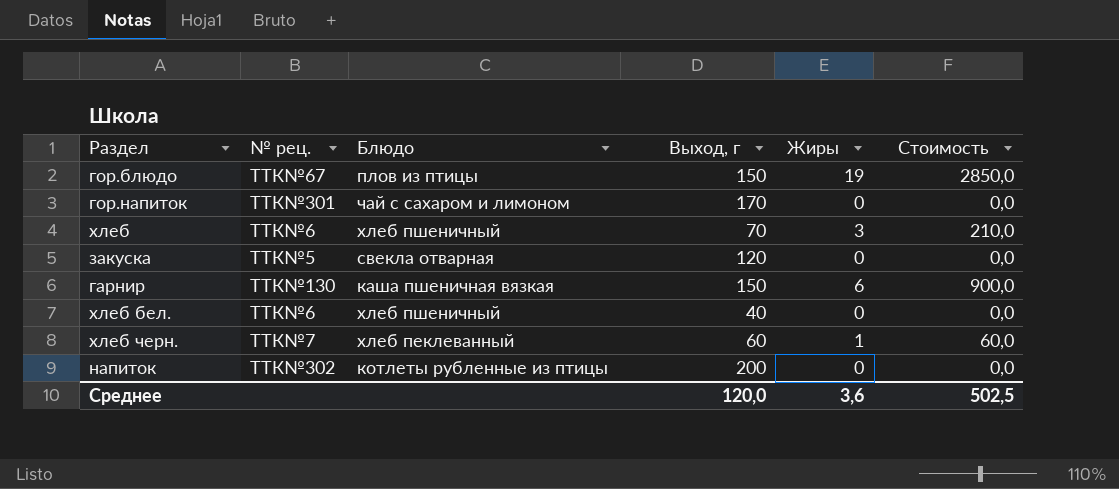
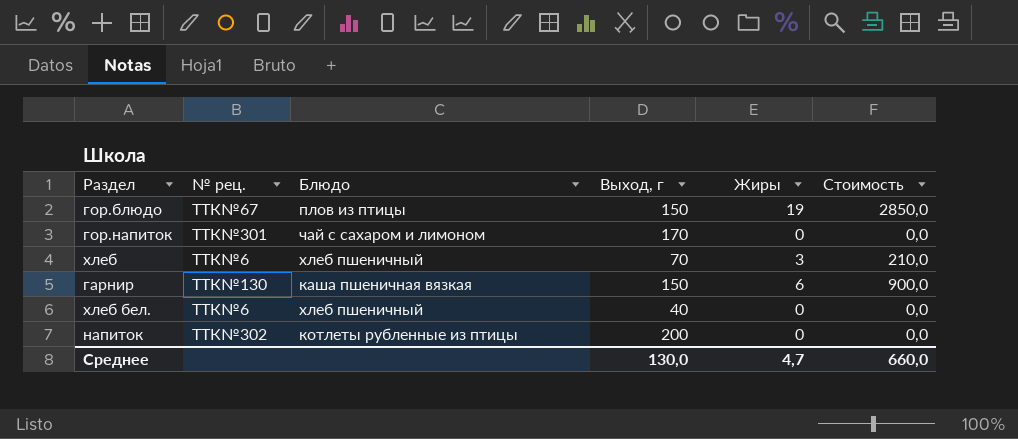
row закуска: ТТК№5 | свекла отварная | 120 | 0 | 0,0 -> none
row хлеб черн.: ТТК№7 | хлеб пеклеванный | 60 | 1 | 60,0 -> none
Среднее | Выход, г: 120,0 -> 130,0
Среднее | Жиры: 3,6 -> 4,7
Среднее | Стоимость: 502,5 -> 660,0

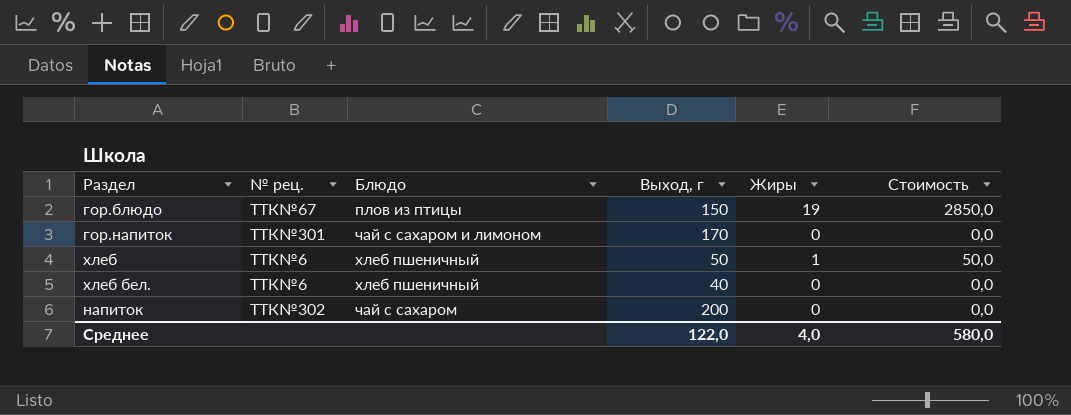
row гарнир: ТТК№130 | каша пшеничная вязкая | 150 | 6 | 900,0 -> none
хлеб | Выход, г: 70 -> 50
хлеб | Жиры: 3 -> 1
хлеб | Стоимость: 210,0 -> 50,0
напиток | Блюдо: котлеты рубленные из птицы -> чай с сахаром
Среднее | Выход, г: 130,0 -> 122,0
Среднее | Жиры: 4,7 -> 4,0
Среднее | Стоимость: 660,0 -> 580,0

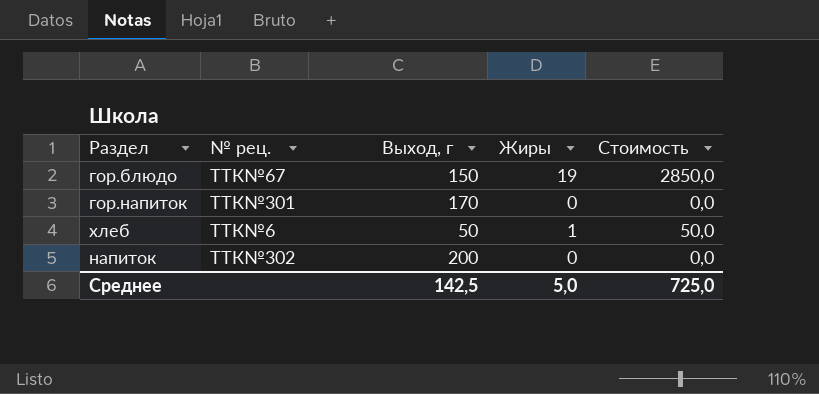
column Блюдо | position: 3 -> none
row хлеб бел.: ТТК№6 | хлеб пшеничный | 40 | 0 | 0,0 -> none
Среднее | Выход, г: 122,0 -> 142,5
Среднее | Жиры: 4,0 -> 5,0
Среднее | Стоимость: 580,0 -> 725,0

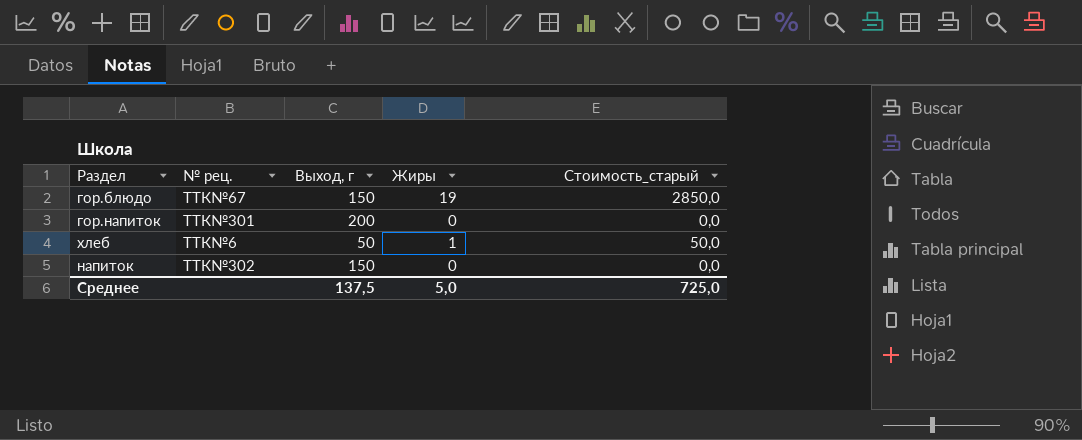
column name: Стоимость -> Стоимость_старый
гор.напиток | Выход, г: 170 -> 200
напиток | Выход, г: 200 -> 150
Среднее | Выход, г: 142,5 -> 137,5

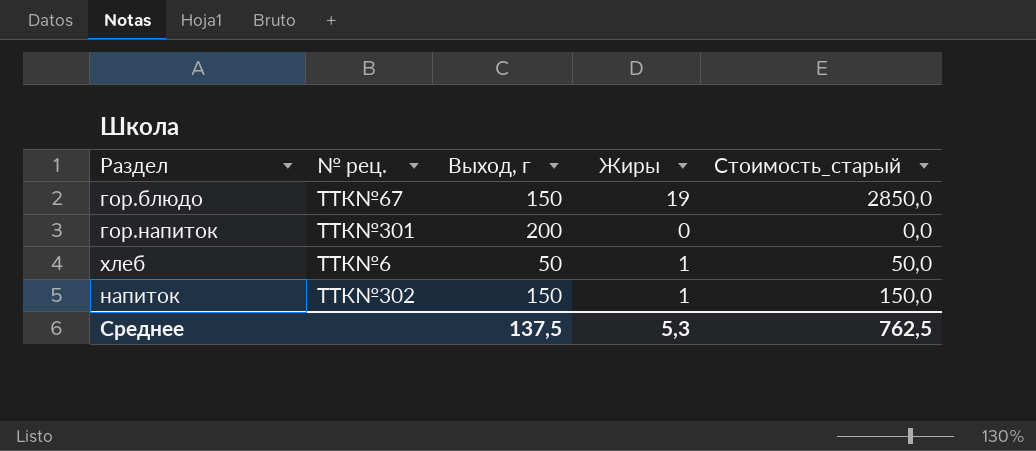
напиток | Жиры: 0 -> 1
напиток | Стоимость_старый: 0,0 -> 150,0
Среднее | Жиры: 5,0 -> 5,3
Среднее | Стоимость_старый: 725,0 -> 762,5

